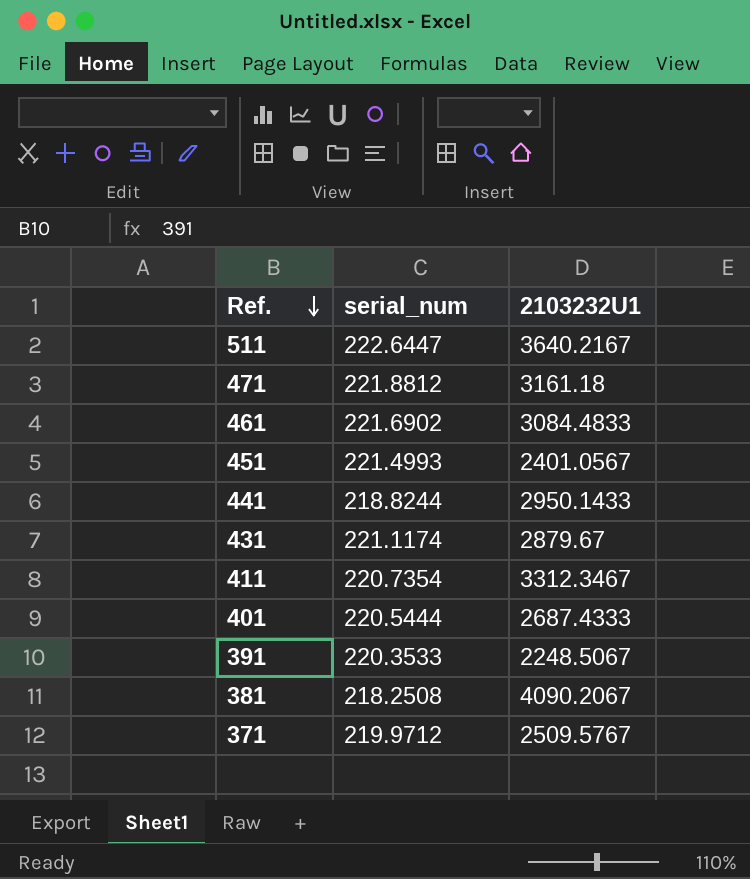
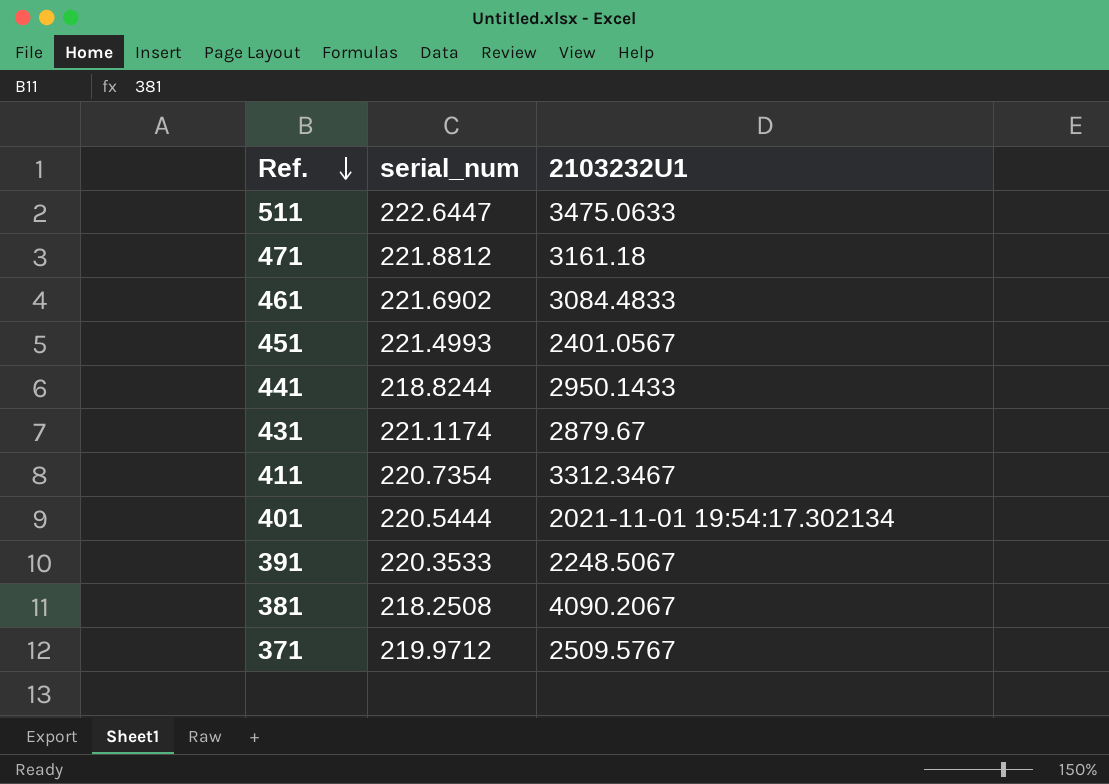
511 | 2103232U1: 3640.2167 -> 3475.0633
401 | 2103232U1: 2687.4333 -> 2021-11-01 19:54:17.302134

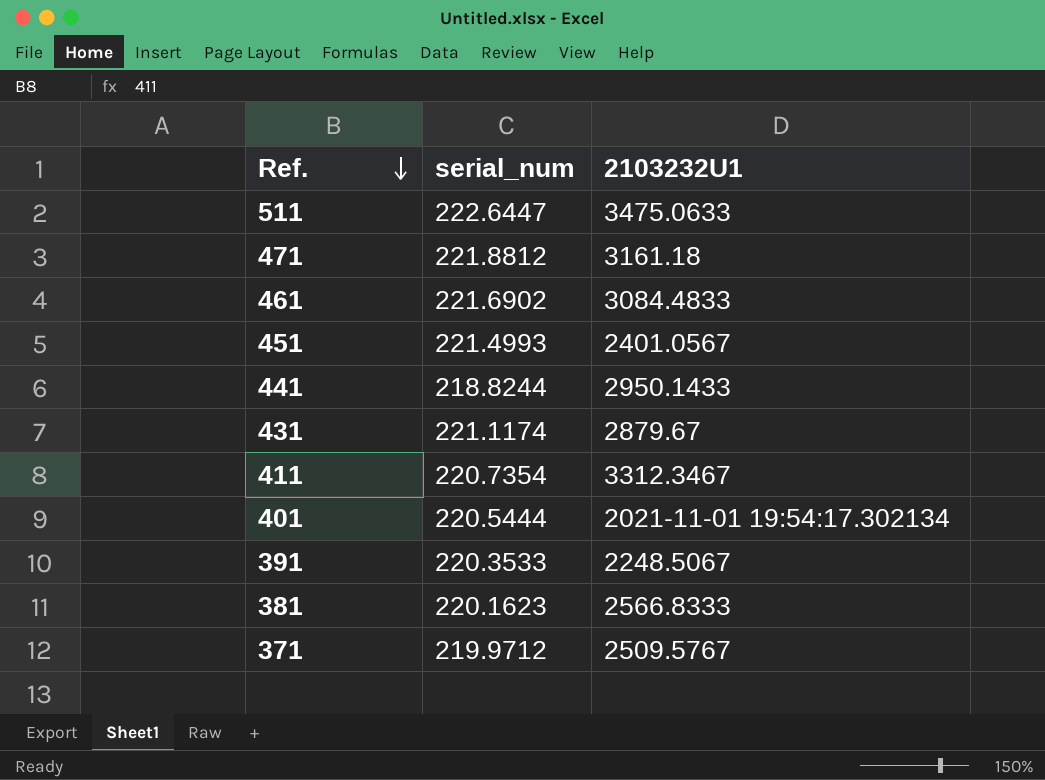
381 | serial_num: 218.2508 -> 220.1623
381 | 2103232U1: 4090.2067 -> 2566.8333

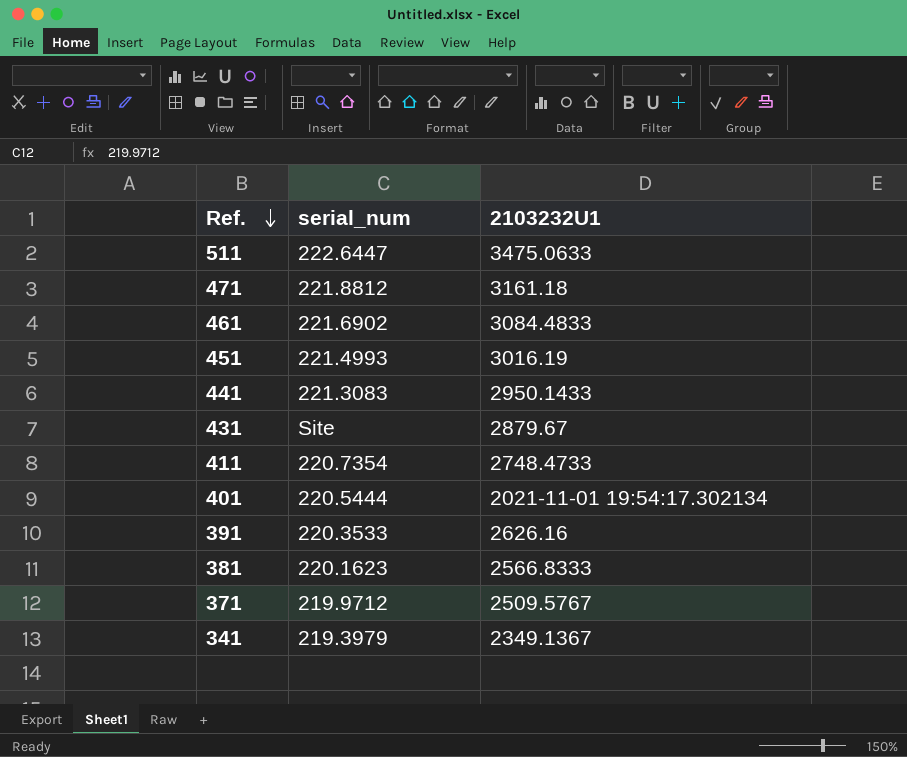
451 | 2103232U1: 2401.0567 -> 3016.19
441 | serial_num: 218.8244 -> 221.3083
431 | serial_num: 221.1174 -> Site
411 | 2103232U1: 3312.3467 -> 2748.4733
391 | 2103232U1: 2248.5067 -> 2626.16
row 341: none -> 219.3979 | 2349.1367

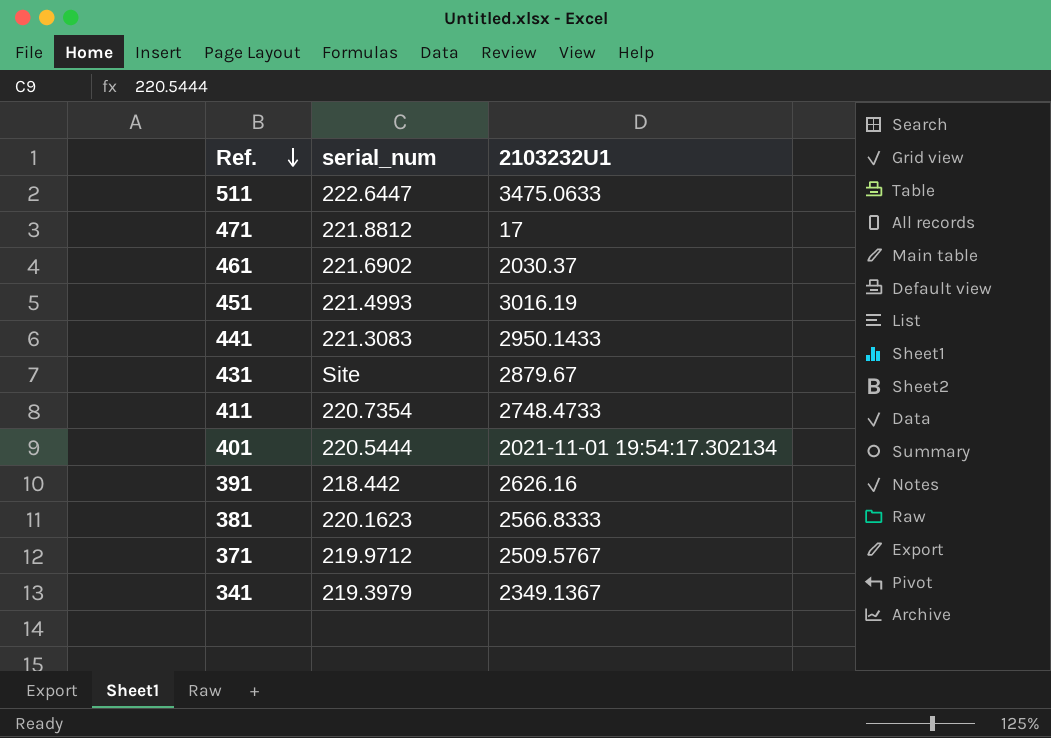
471 | 2103232U1: 3161.18 -> 17
461 | 2103232U1: 3084.4833 -> 2030.37
391 | serial_num: 220.3533 -> 218.442

